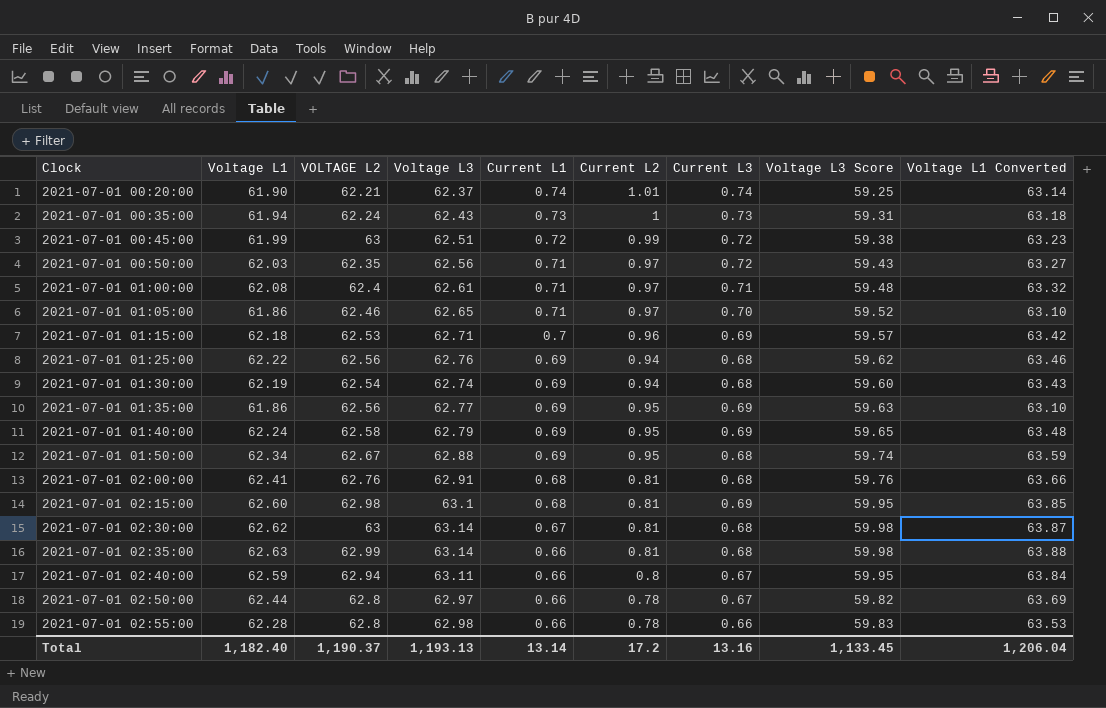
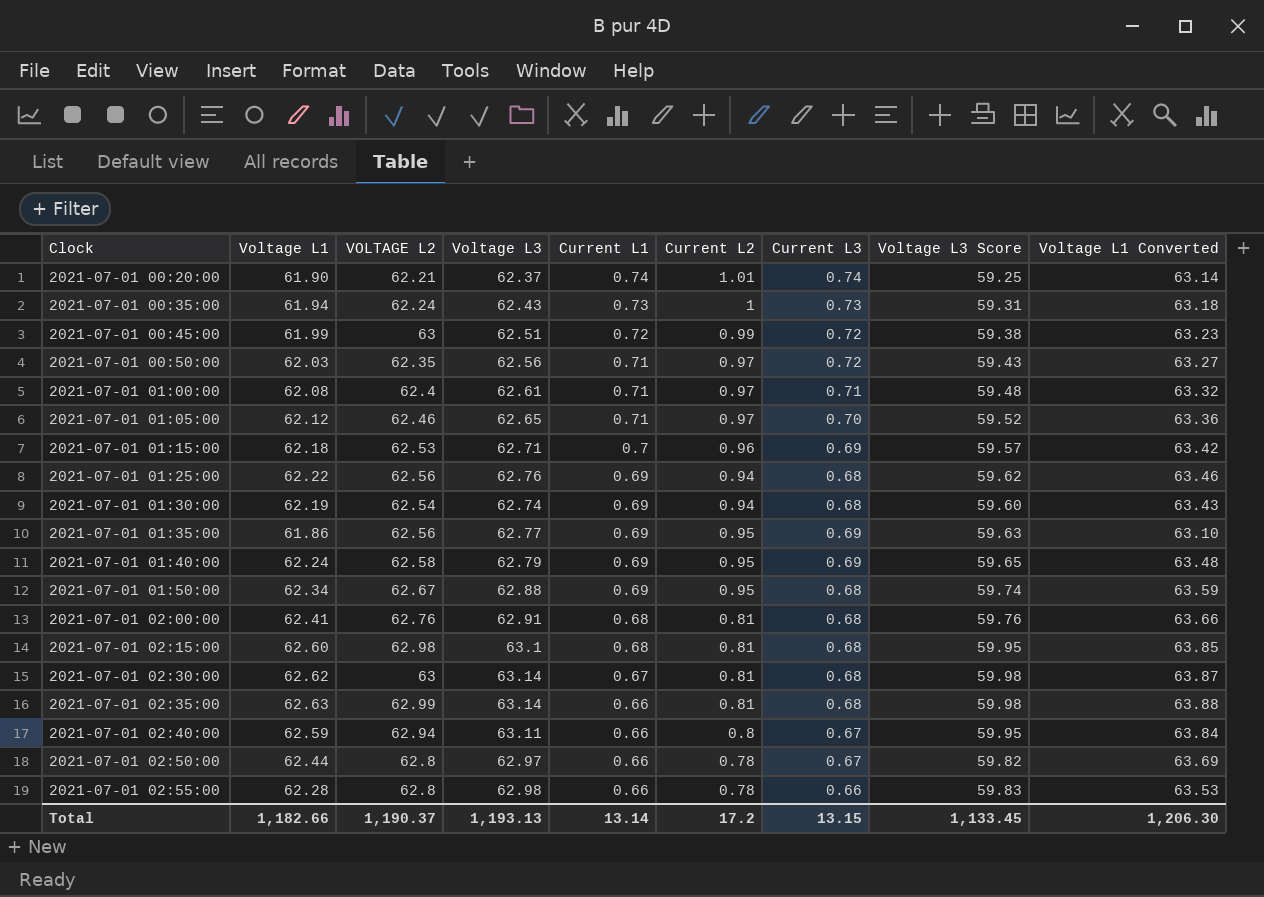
2021-07-01 01:05:00 | Voltage L1: 61.86 -> 62.12
2021-07-01 01:05:00 | Voltage L1 Converted: 63.10 -> 63.36
2021-07-01 02:15:00 | Current L3: 0.69 -> 0.68
Total | Voltage L1: 1,182.40 -> 1,182.66
Total | Current L3: 13.16 -> 13.15
Total | Voltage L1 Converted: 1,206.04 -> 1,206.30

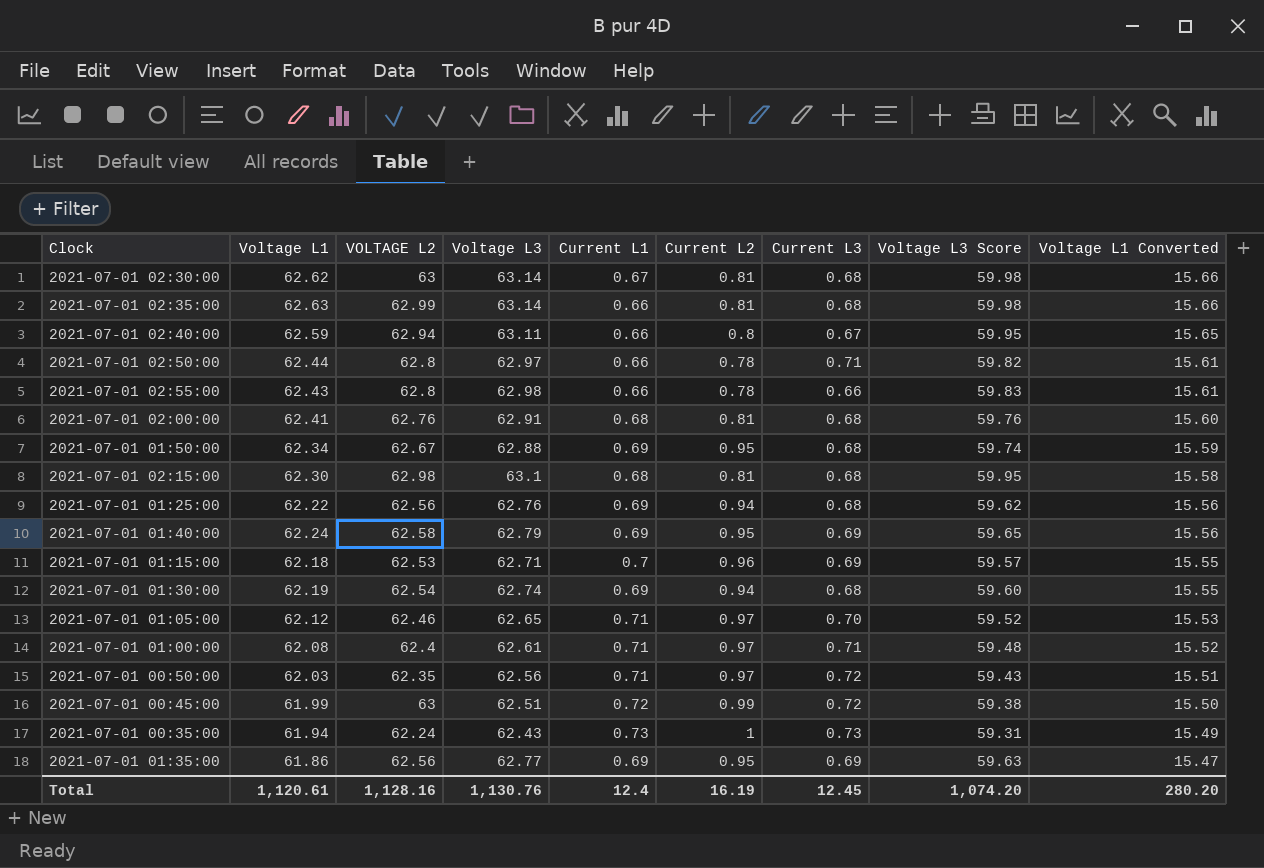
row order: Clock ascending -> Voltage L1 Converted descending
column Voltage L1 Converted | formula: [Voltage L1] * 1.02 -> [Voltage L1] * 0.25
row 2021-07-01 00:20:00: 61.90 | 62.21 | 62.37 | 0.74 | 1.01 | 0.74 | 59.25 | 63.14 -> none
2021-07-01 02:50:00 | Current L3: 0.67 -> 0.71
2021-07-01 02:55:00 | Voltage L1: 62.28 -> 62.43
2021-07-01 02:15:00 | Voltage L1: 62.60 -> 62.30
Total | Voltage L1: 1,182.66 -> 1,120.61
Total | VOLTAGE L2: 1,190.37 -> 1,128.16
Total | Voltage L3: 1,193.13 -> 1,130.76
Total | Current L1: 13.14 -> 12.4
Total | Current L2: 17.2 -> 16.19
Total | Current L3: 13.15 -> 12.45
Total | Voltage L3 Score: 1,133.45 -> 1,074.20
Total | Voltage L1 Converted: 1,206.30 -> 280.20

